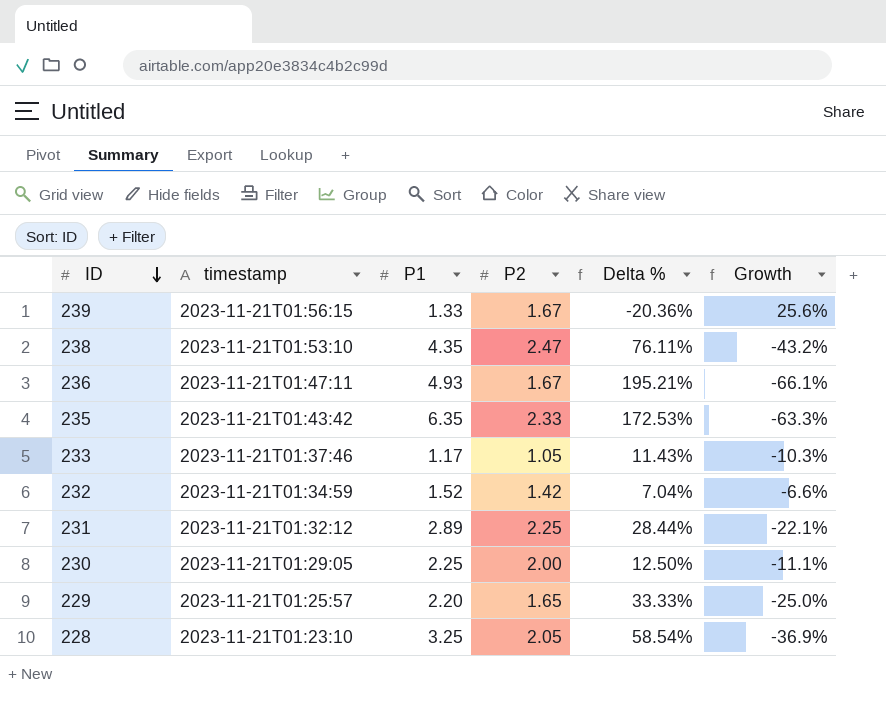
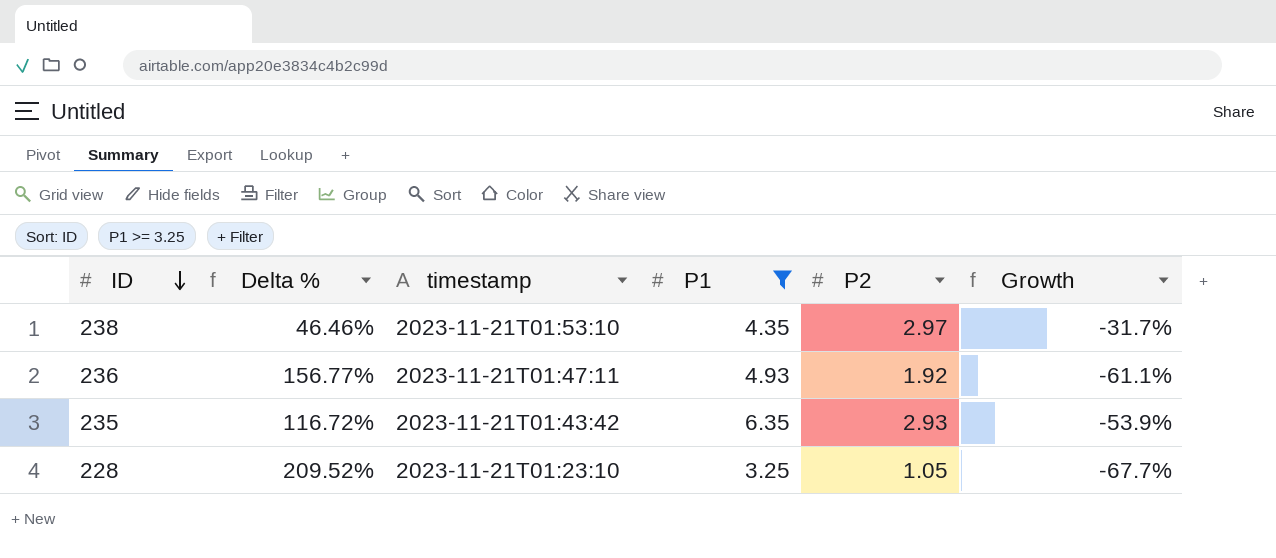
filter: none -> P1 >= 3.25
column Delta % | position: 5 -> 2
238 | Delta %: 76.11% -> 46.46%
238 | P2: 2.47 -> 2.97
238 | Growth: -43.2% -> -31.7%
236 | Delta %: 195.21% -> 156.77%
236 | P2: 1.67 -> 1.92
236 | Growth: -66.1% -> -61.1%
235 | Delta %: 172.53% -> 116.72%
235 | P2: 2.33 -> 2.93
235 | Growth: -63.3% -> -53.9%
228 | Delta %: 58.54% -> 209.52%
228 | P2: 2.05 -> 1.05
228 | Growth: -36.9% -> -67.7%

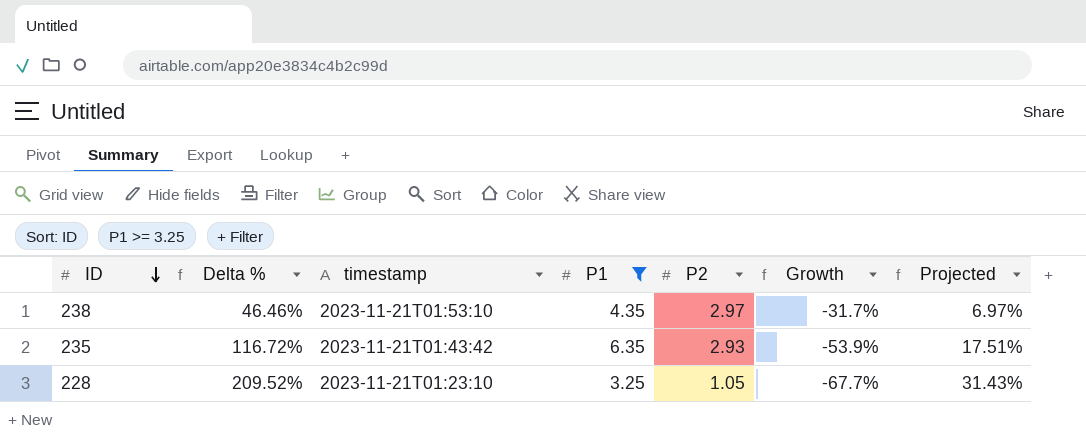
column Projected | formula: none -> [Delta %] * 0.15
row 236: 156.77% | 2023-11-21T01:47:11 | 4.93 | 1.92 | -61.1% -> none

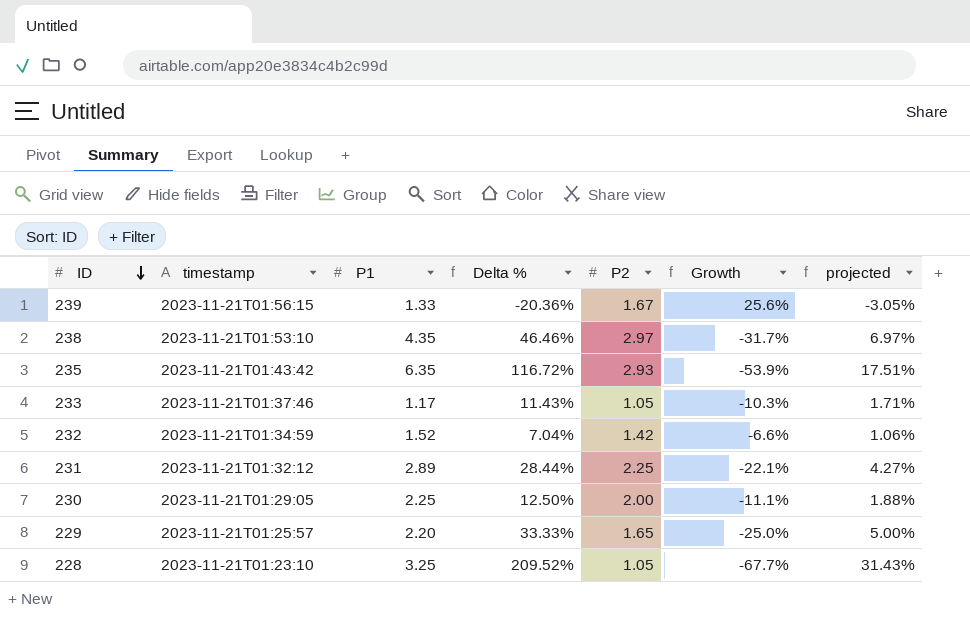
filter: P1 >= 3.25 -> none
column Delta % | position: 2 -> 4
column name: Projected -> projected

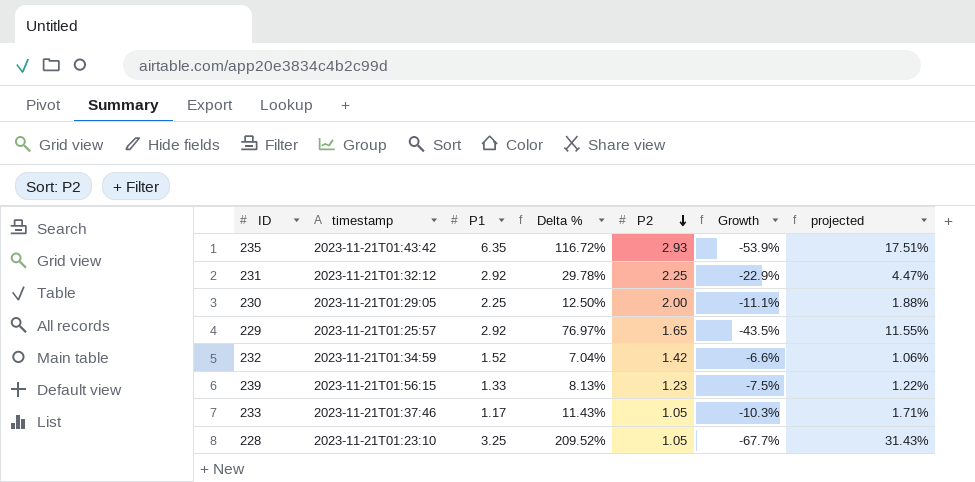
row order: ID descending -> P2 descending
row 238: 2023-11-21T01:53:10 | 4.35 | 46.46% | 2.97 | -31.7% | 6.97% -> none
231 | P1: 2.89 -> 2.92
231 | Delta %: 28.44% -> 29.78%
231 | Growth: -22.1% -> -22.9%
231 | projected: 4.27% -> 4.47%
229 | P1: 2.20 -> 2.92
229 | Delta %: 33.33% -> 76.97%
229 | Growth: -25.0% -> -43.5%
229 | projected: 5.00% -> 11.55%
239 | Delta %: -20.36% -> 8.13%
239 | P2: 1.67 -> 1.23
239 | Growth: 25.6% -> -7.5%
239 | projected: -3.05% -> 1.22%

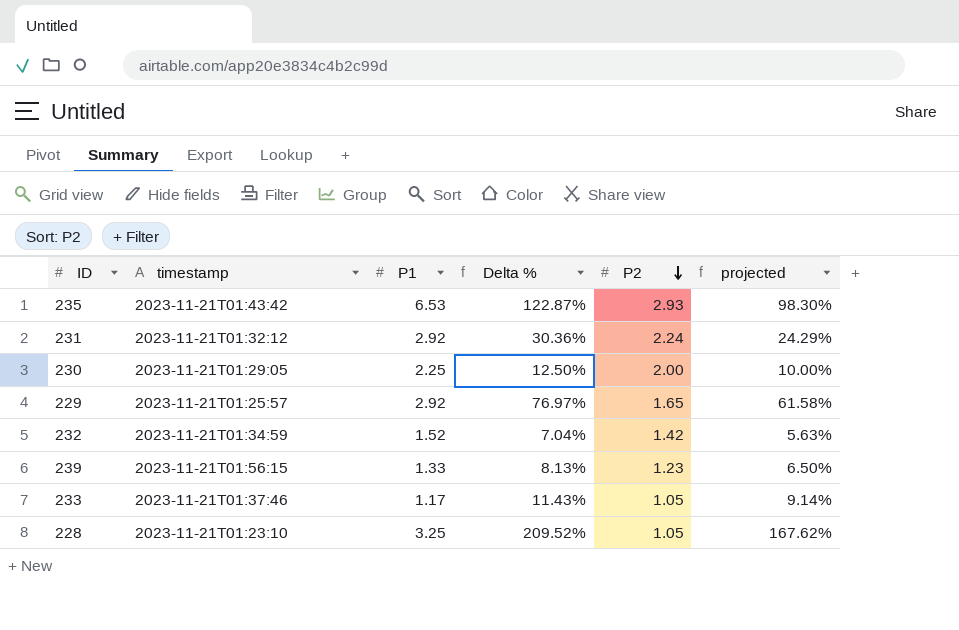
column Growth | formula: ([P2] - [P1]) / [P1] -> none
column projected | formula: [Delta %] * 0.15 -> [Delta %] * 0.8
235 | P1: 6.35 -> 6.53
235 | Delta %: 116.72% -> 122.87%
231 | Delta %: 29.78% -> 30.36%
231 | P2: 2.25 -> 2.24

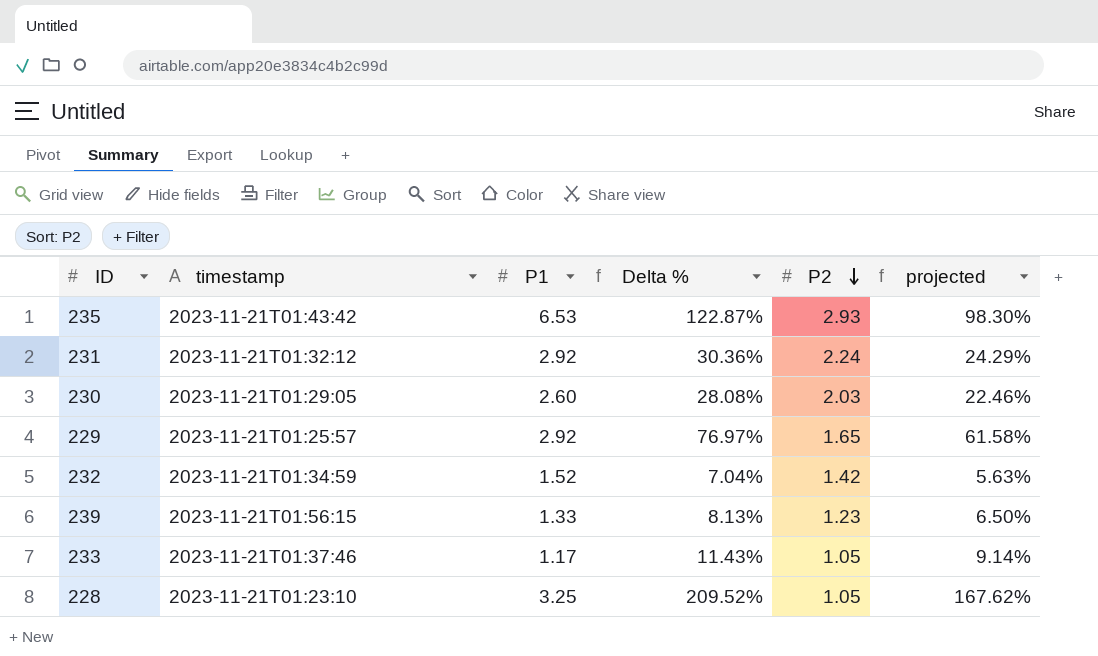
230 | P1: 2.25 -> 2.60
230 | Delta %: 12.50% -> 28.08%
230 | P2: 2.00 -> 2.03
230 | projected: 10.00% -> 22.46%

